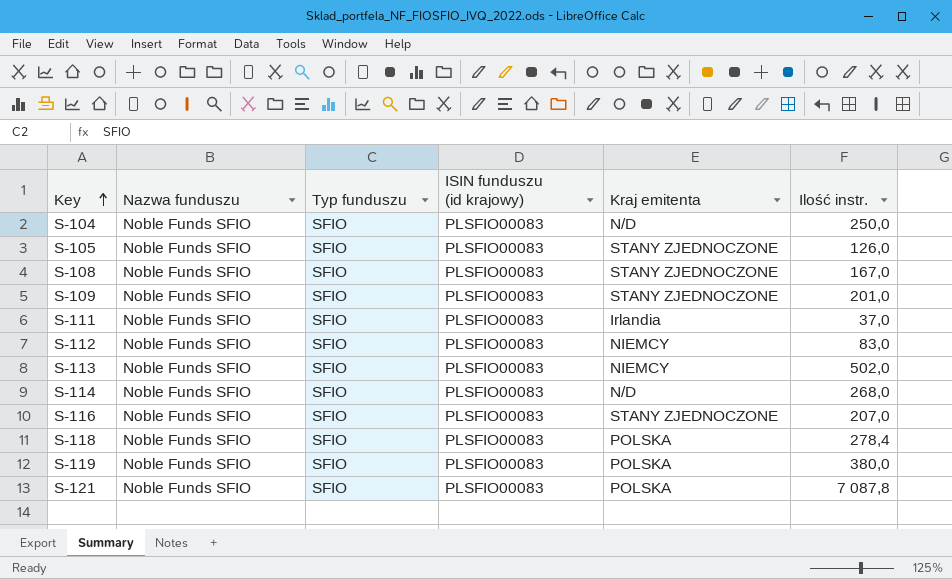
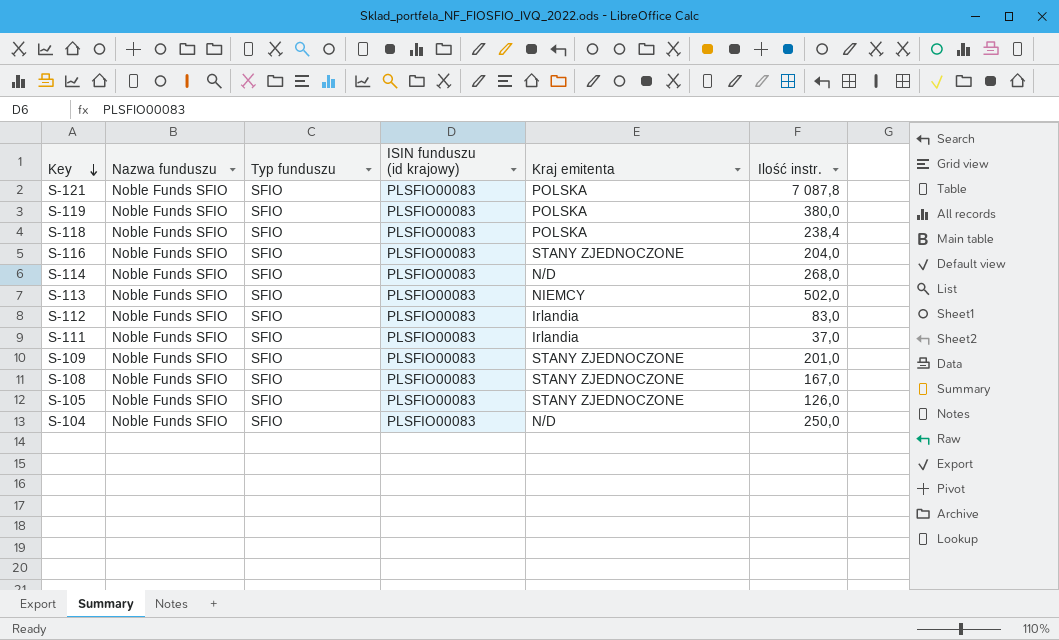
row order: Key ascending -> Key descending
S-118 | Ilość instr.: 278,4 -> 238,4
S-116 | Ilość instr.: 207,0 -> 204,0
S-112 | Kraj emitenta: NIEMCY -> Irlandia

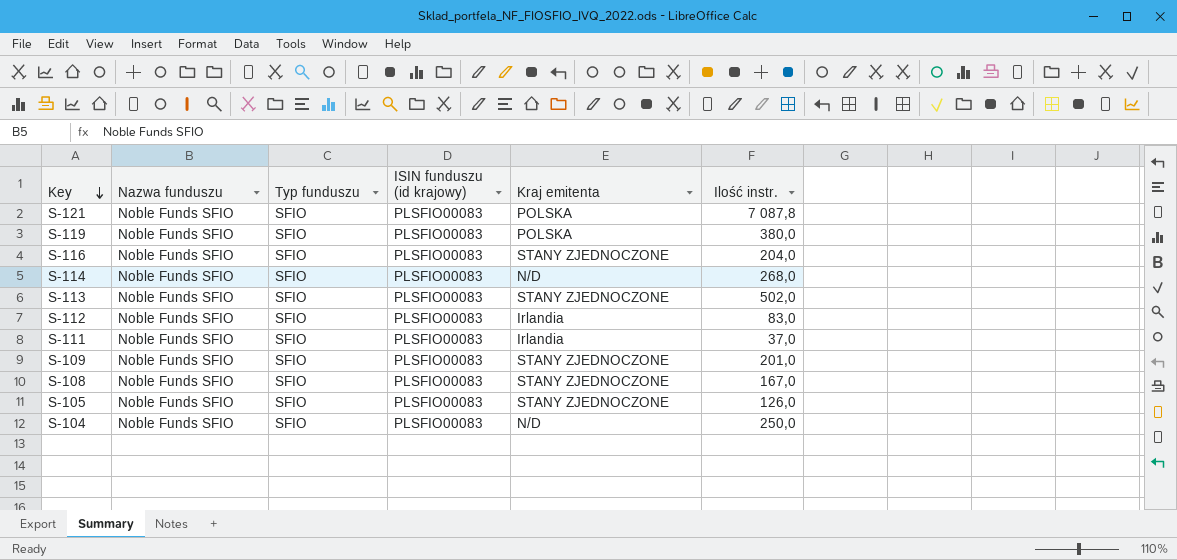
row S-118: Noble Funds SFIO | SFIO | PLSFIO00083 | POLSKA | 238,4 -> none
S-113 | Kraj emitenta: NIEMCY -> STANY ZJEDNOCZONE

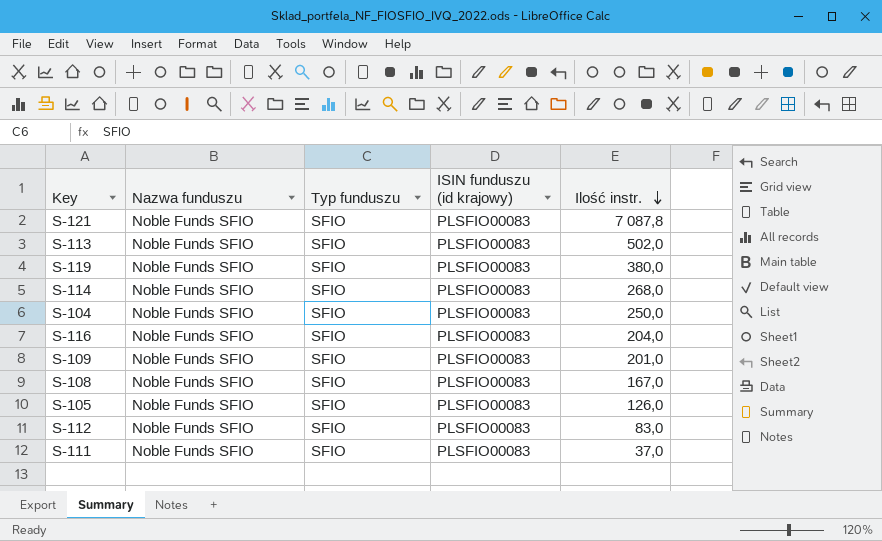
row order: Key descending -> Ilość instr. descending
column Kraj emitenta | position: 5 -> none

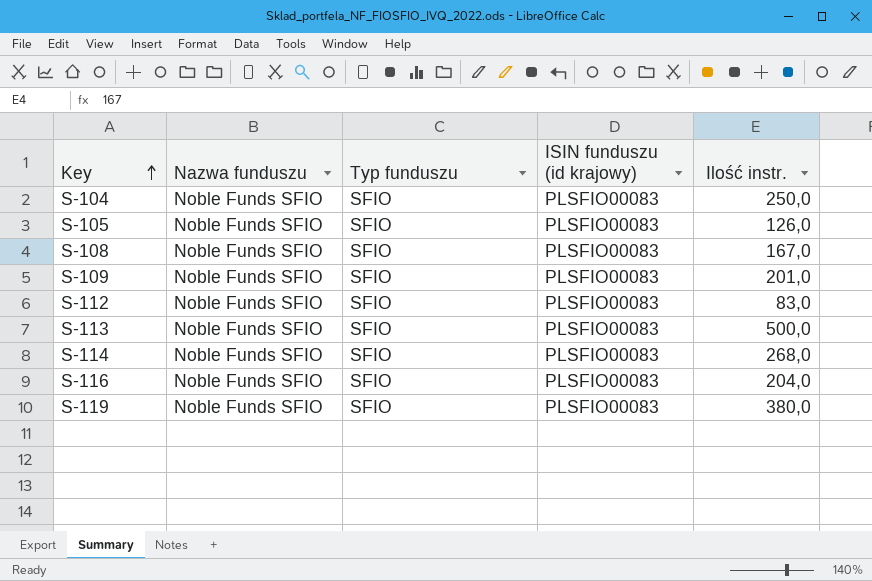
row order: Ilość instr. descending -> Key ascending
row S-121: Noble Funds SFIO | SFIO | PLSFIO00083 | 7 087,8 -> none
row S-111: Noble Funds SFIO | SFIO | PLSFIO00083 | 37,0 -> none
S-113 | Ilość instr.: 502,0 -> 500,0

